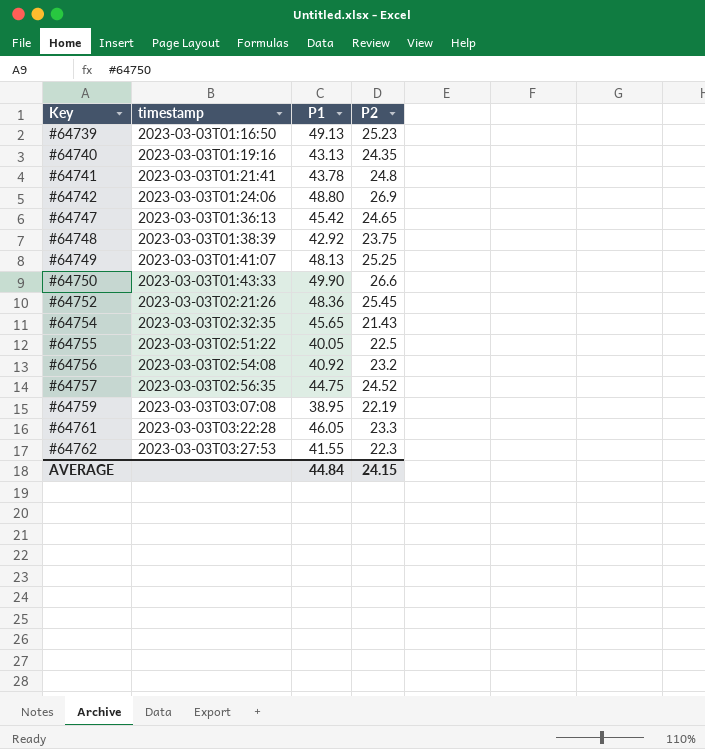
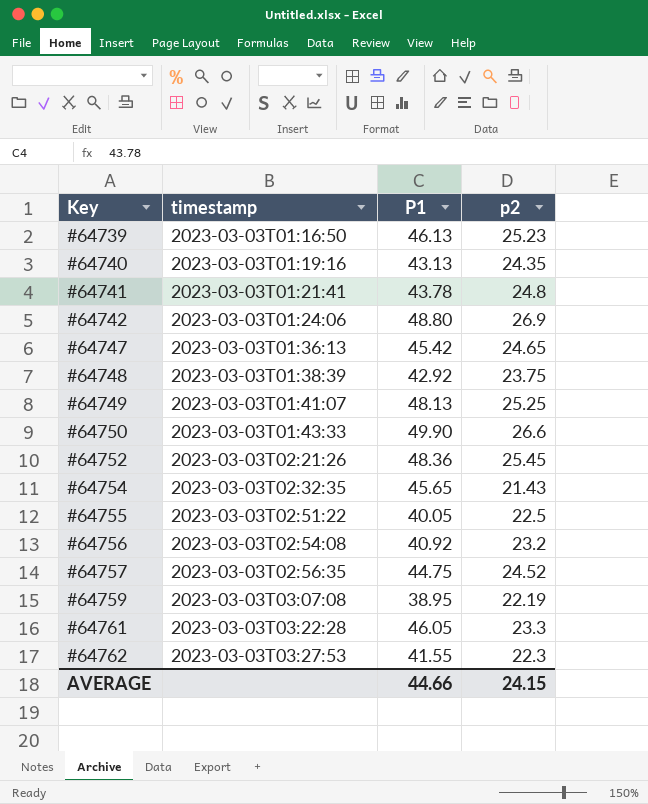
column name: P2 -> p2
#64739 | P1: 49.13 -> 46.13
AVERAGE | P1: 44.84 -> 44.66

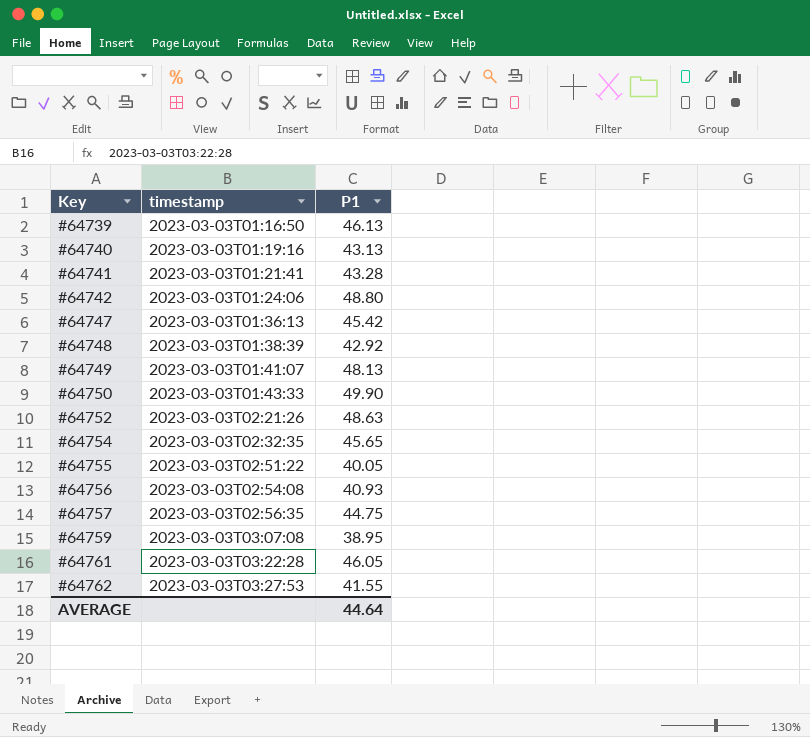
column p2 | position: 4 -> none
#64741 | P1: 43.78 -> 43.28
#64752 | P1: 48.36 -> 48.63
#64756 | P1: 40.92 -> 40.93
AVERAGE | P1: 44.66 -> 44.64

